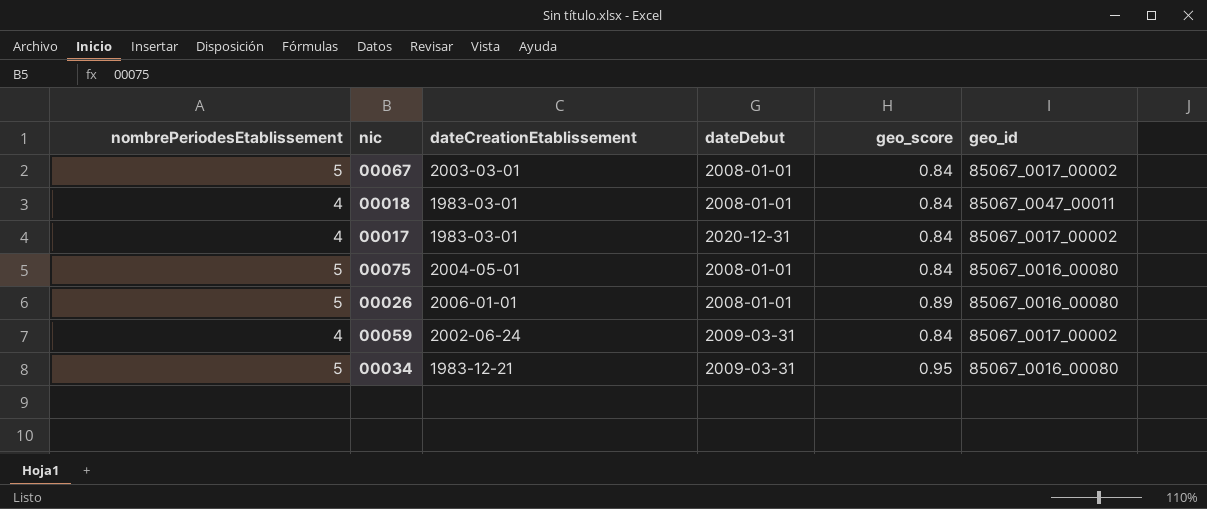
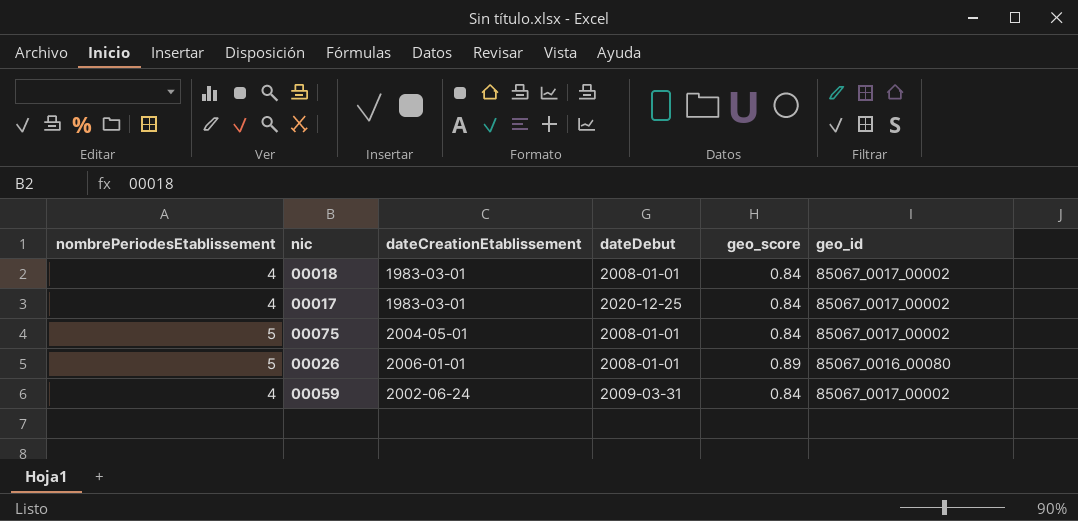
row 00067: 5 | 2003-03-01 | 2008-01-01 | 0.84 | 85067_0017_00002 -> none
row 00034: 5 | 1983-12-21 | 2009-03-31 | 0.95 | 85067_0016_00080 -> none
00018 | geo_id: 85067_0047_00011 -> 85067_0017_00002
00017 | dateDebut: 2020-12-31 -> 2020-12-25
00075 | geo_id: 85067_0016_00080 -> 85067_0017_00002

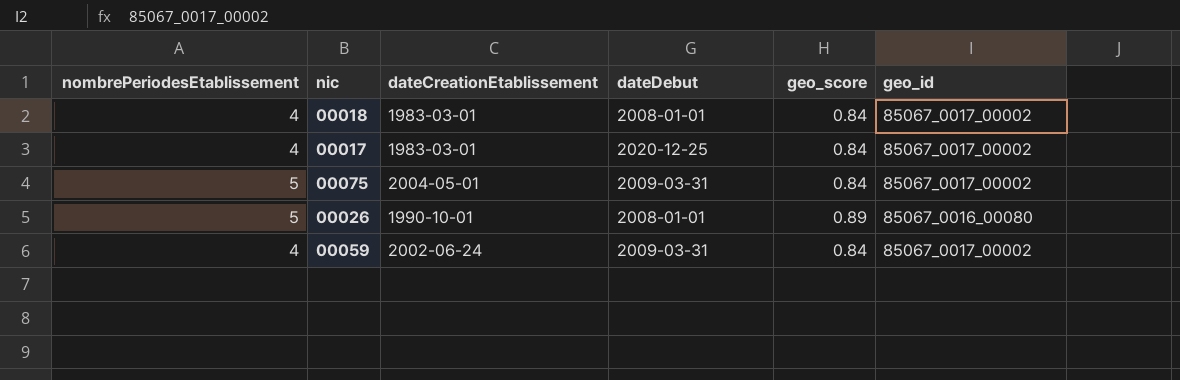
00075 | dateDebut: 2008-01-01 -> 2009-03-31
00026 | dateCreationEtablissement: 2006-01-01 -> 1990-10-01

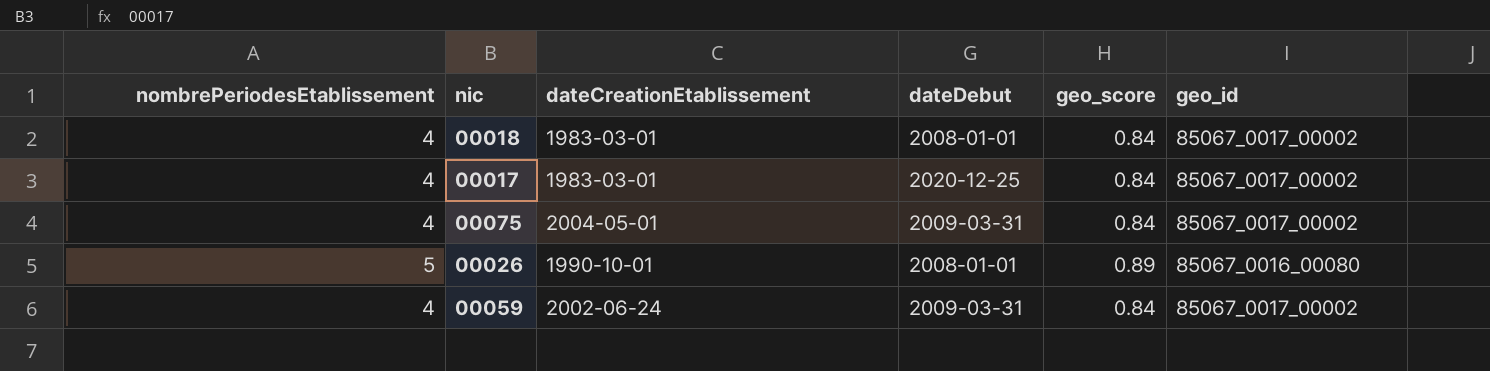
00075 | nombrePeriodesEtablissement: 5 -> 4

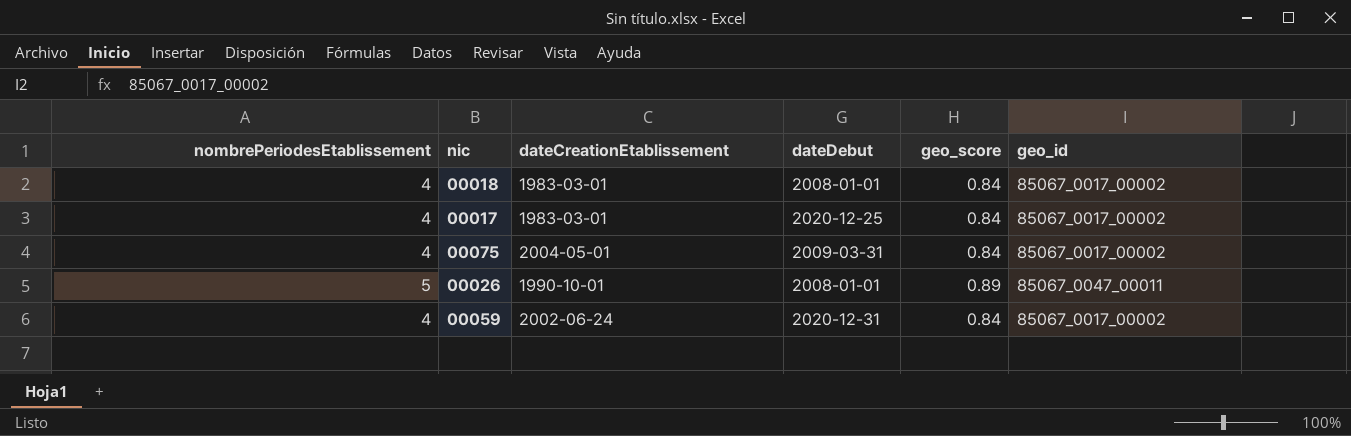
00026 | geo_id: 85067_0016_00080 -> 85067_0047_00011
00059 | dateDebut: 2009-03-31 -> 2020-12-31

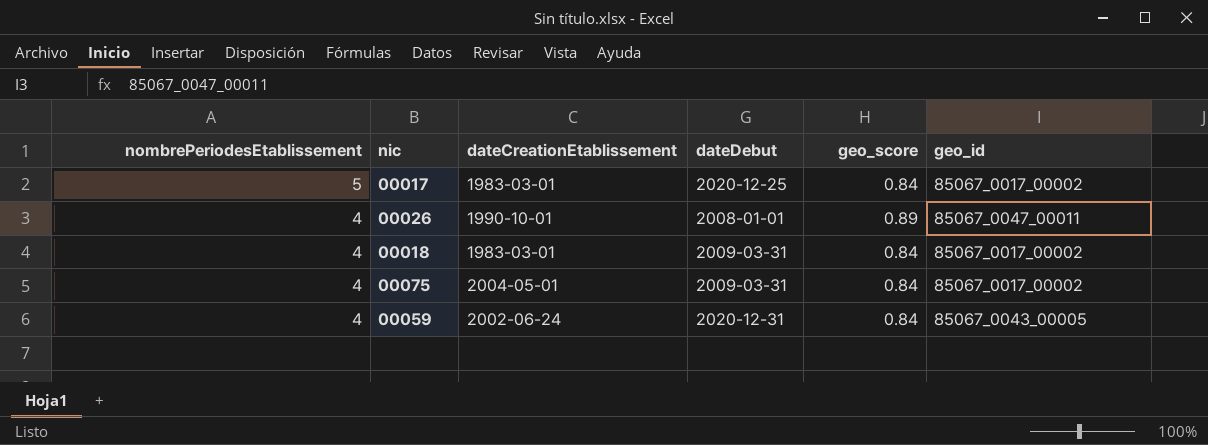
row order: none -> nombrePeriodesEtablissement descending
00017 | nombrePeriodesEtablissement: 4 -> 5
00026 | nombrePeriodesEtablissement: 5 -> 4
00018 | dateDebut: 2008-01-01 -> 2009-03-31
00059 | geo_id: 85067_0017_00002 -> 85067_0043_00005

